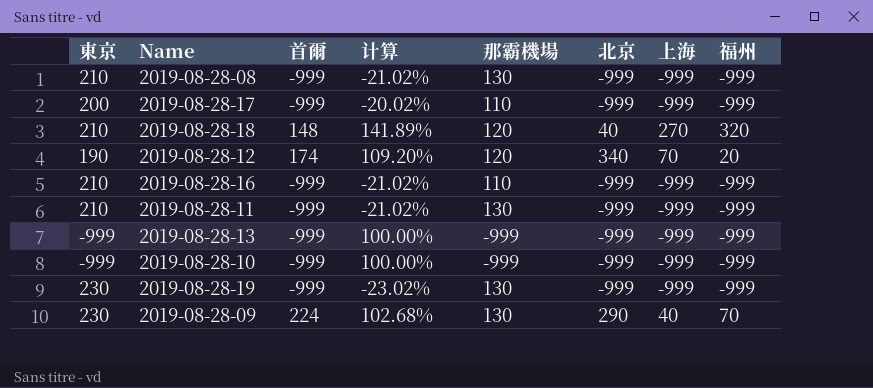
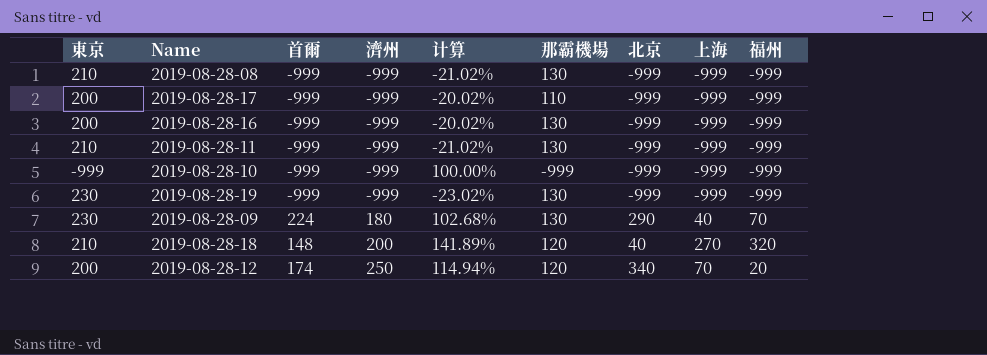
row order: none -> 濟州 ascending
column 濟州 | position: none -> 4
row 2019-08-28-13: -999 | -999 | 100.00% | -999 | -999 | -999 | -999 -> none
2019-08-28-16 | 東京: 210 -> 200
2019-08-28-16 | 计算: -21.02% -> -20.02%
2019-08-28-16 | 那霸機場: 110 -> 130
2019-08-28-12 | 東京: 190 -> 200
2019-08-28-12 | 计算: 109.20% -> 114.94%

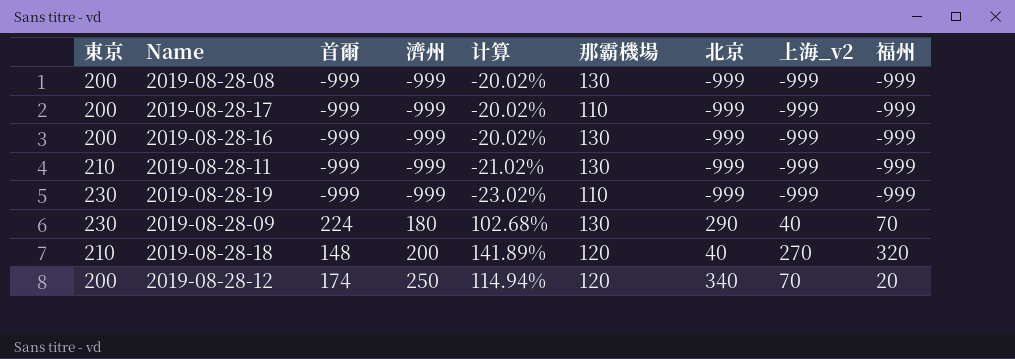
column name: 上海 -> 上海_v2
row 2019-08-28-10: -999 | -999 | -999 | 100.00% | -999 | -999 | -999 | -999 -> none
2019-08-28-08 | 東京: 210 -> 200
2019-08-28-08 | 计算: -21.02% -> -20.02%
2019-08-28-19 | 那霸機場: 130 -> 110

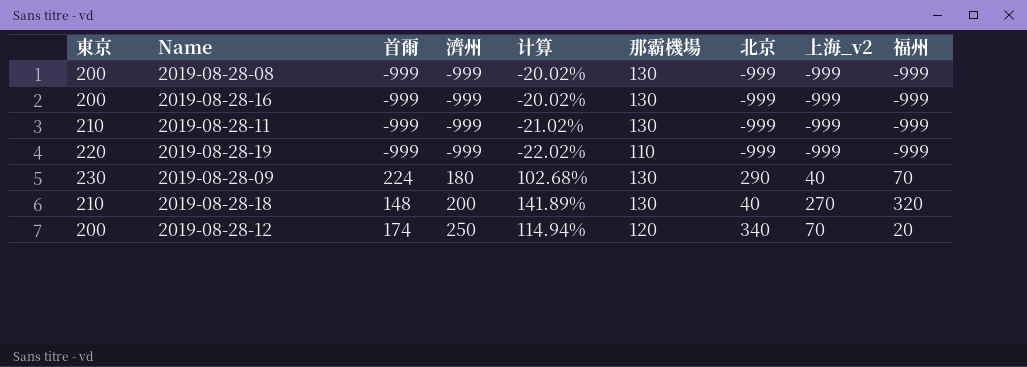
row 2019-08-28-17: 200 | -999 | -999 | -20.02% | 110 | -999 | -999 | -999 -> none
2019-08-28-19 | 東京: 230 -> 220
2019-08-28-19 | 计算: -23.02% -> -22.02%
2019-08-28-18 | 那霸機場: 120 -> 130

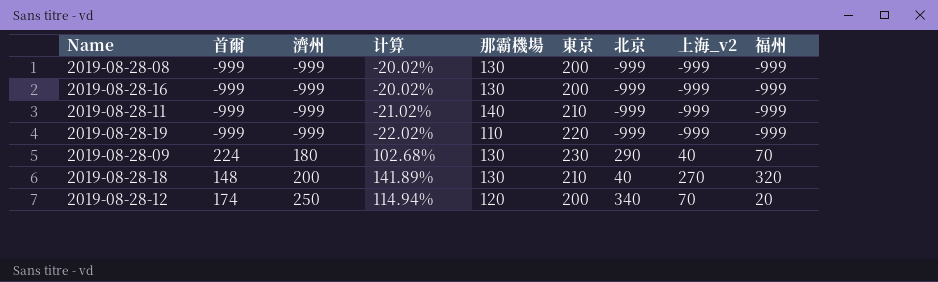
column 東京 | position: 1 -> 6
2019-08-28-11 | 那霸機場: 130 -> 140

